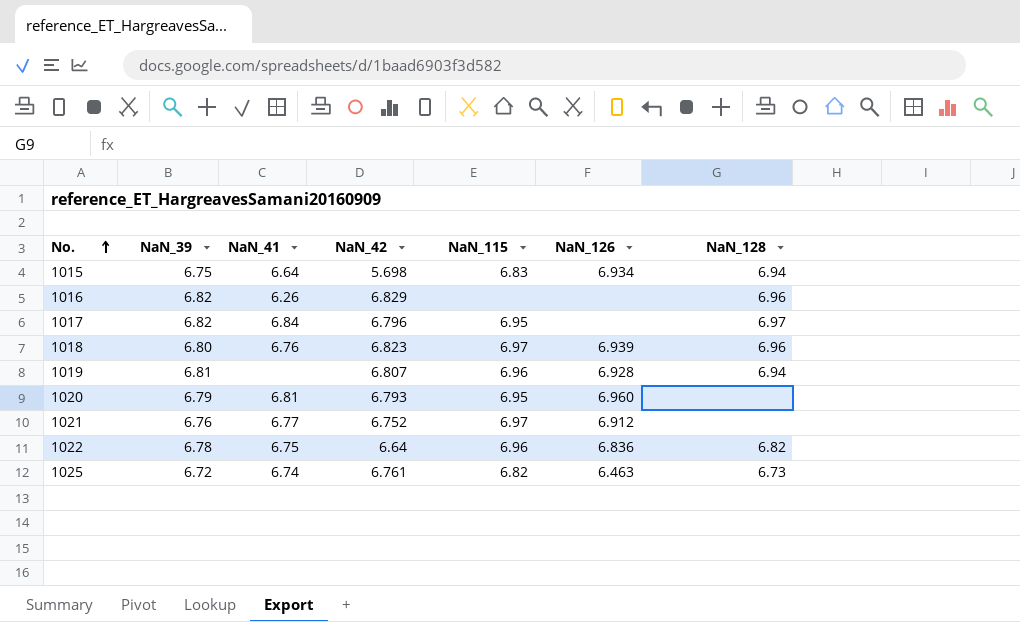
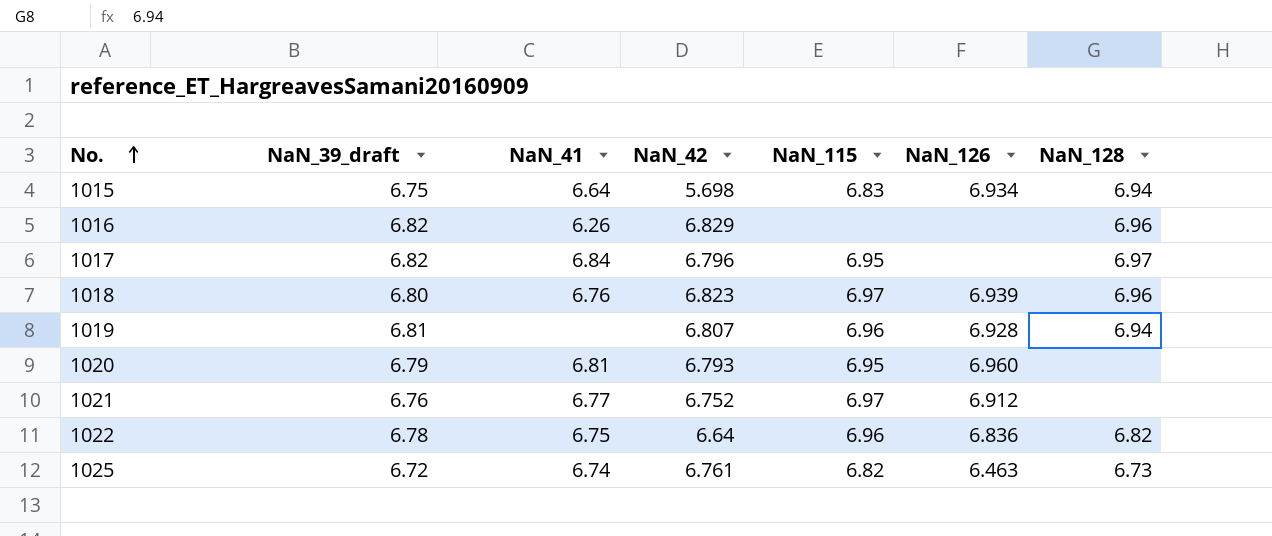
column name: NaN_39 -> NaN_39_draft

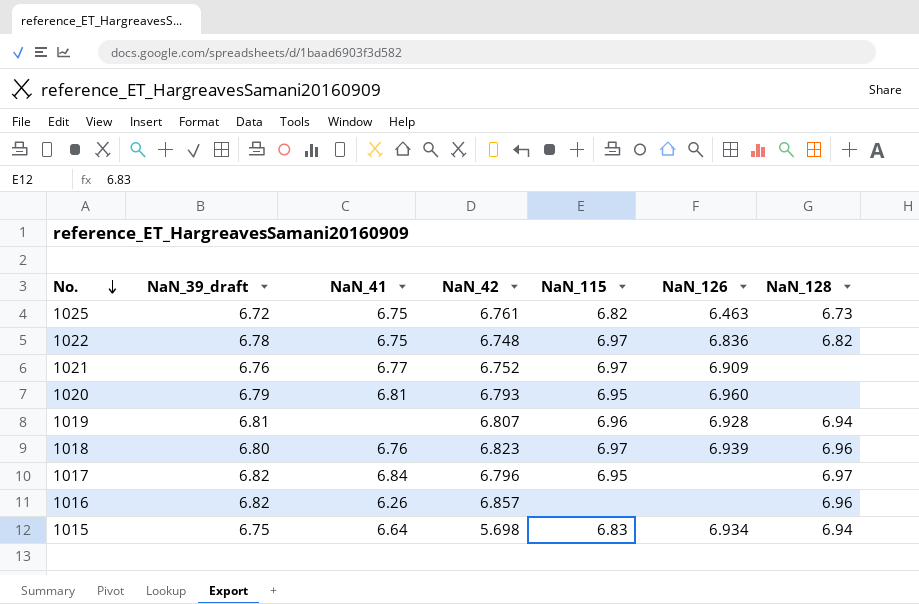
row order: No. ascending -> No. descending
1025 | NaN_41: 6.74 -> 6.75
1022 | NaN_42: 6.64 -> 6.748
1022 | NaN_115: 6.96 -> 6.97
1021 | NaN_126: 6.912 -> 6.909
1016 | NaN_42: 6.829 -> 6.857

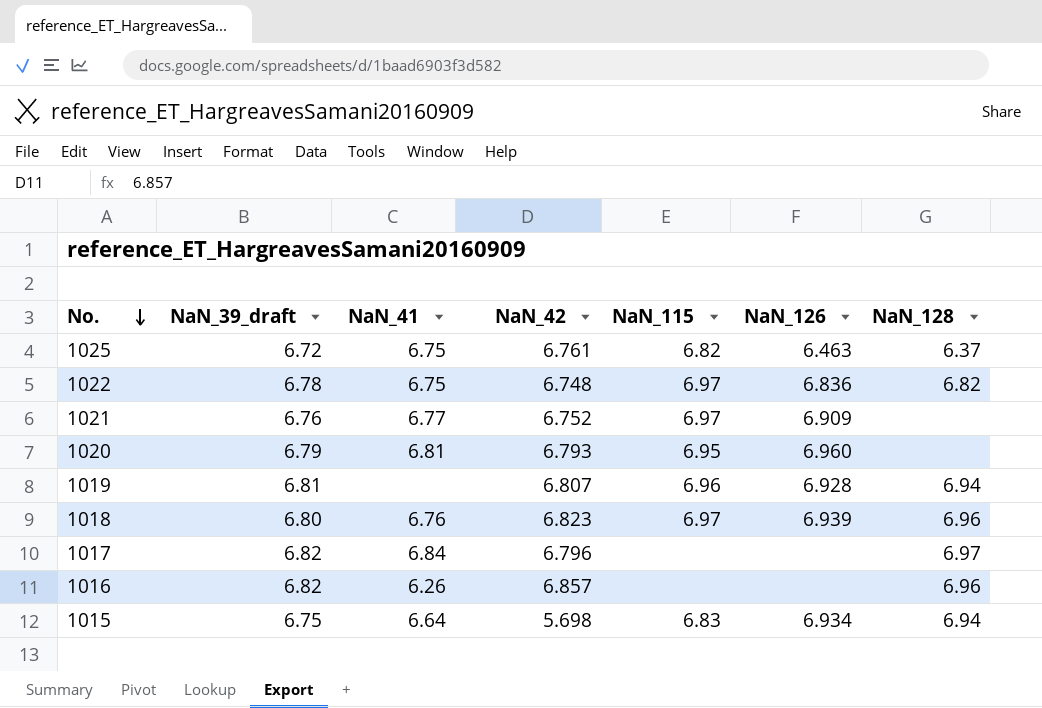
1025 | NaN_128: 6.73 -> 6.37
1017 | NaN_115: 6.95 -> none

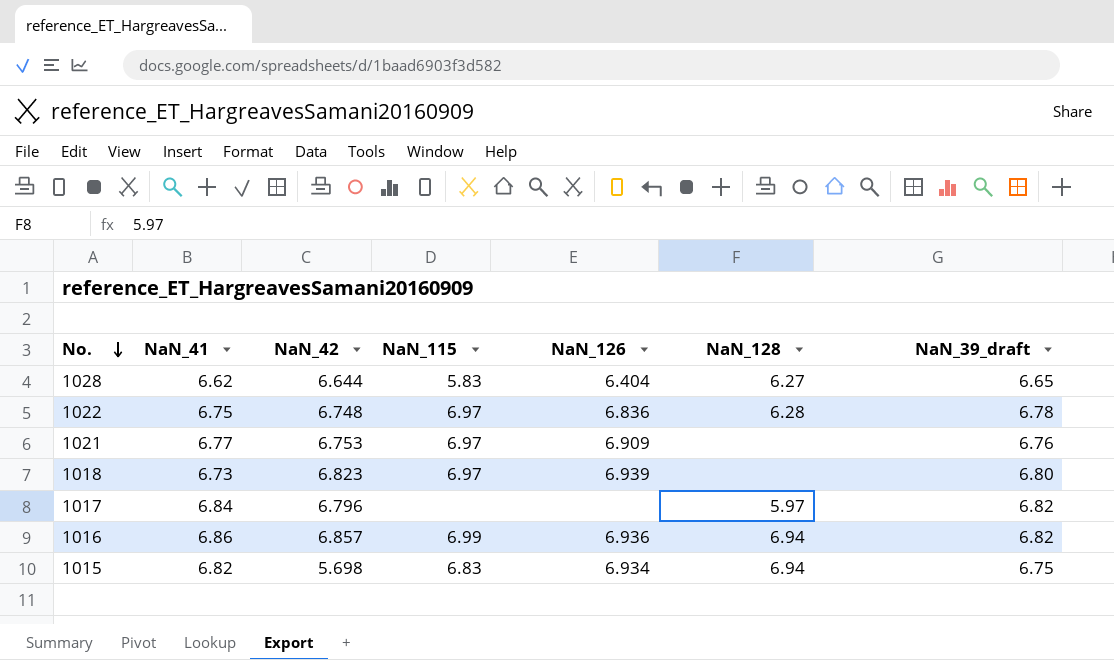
column NaN_39_draft | position: 2 -> 7
row 1025: 6.72 | 6.75 | 6.761 | 6.82 | 6.463 | 6.37 -> none
row 1020: 6.79 | 6.81 | 6.793 | 6.95 | 6.960 | none -> none
row 1019: 6.81 | none | 6.807 | 6.96 | 6.928 | 6.94 -> none
row 1028: none -> 6.62 | 6.644 | 5.83 | 6.404 | 6.27 | 6.65
1022 | NaN_128: 6.82 -> 6.28
1021 | NaN_42: 6.752 -> 6.753
1018 | NaN_41: 6.76 -> 6.73
1018 | NaN_128: 6.96 -> none
1017 | NaN_128: 6.97 -> 5.97
1016 | NaN_41: 6.26 -> 6.86
1016 | NaN_115: none -> 6.99
1016 | NaN_126: none -> 6.936
1016 | NaN_128: 6.96 -> 6.94
1015 | NaN_41: 6.64 -> 6.82

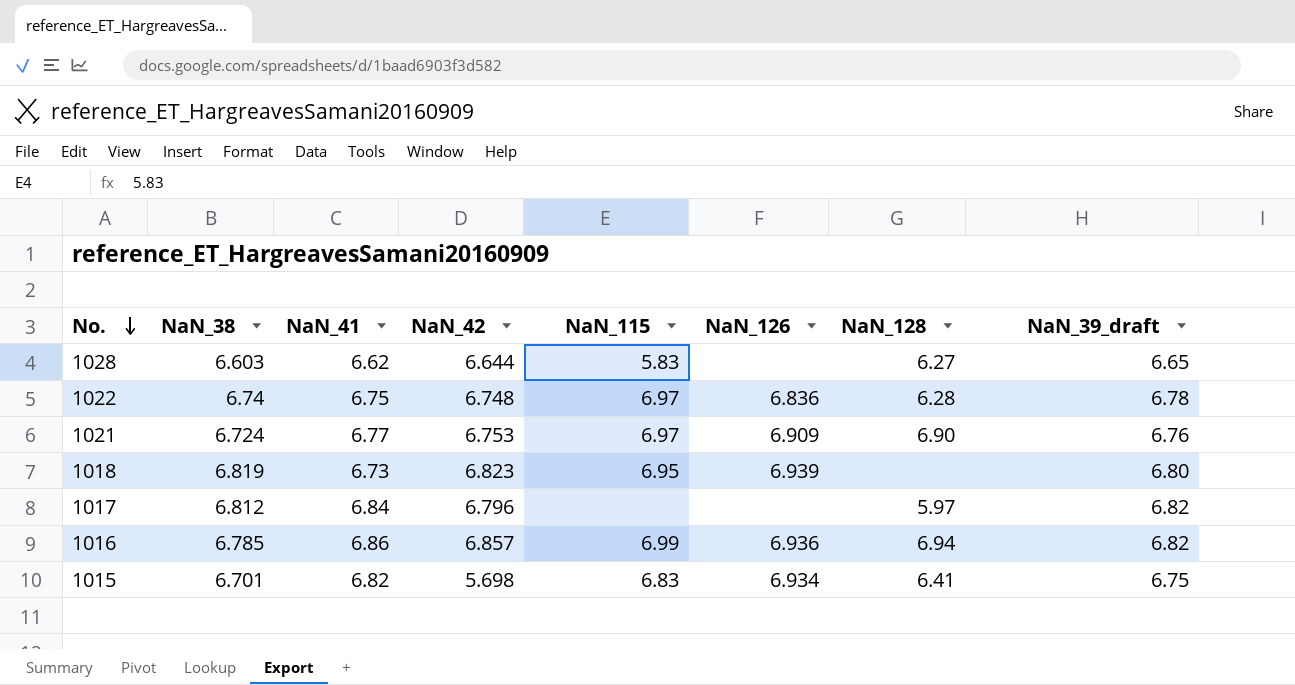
column NaN_38 | position: none -> 2
1028 | NaN_126: 6.404 -> none
1021 | NaN_128: none -> 6.90
1018 | NaN_115: 6.97 -> 6.95
1015 | NaN_128: 6.94 -> 6.41

